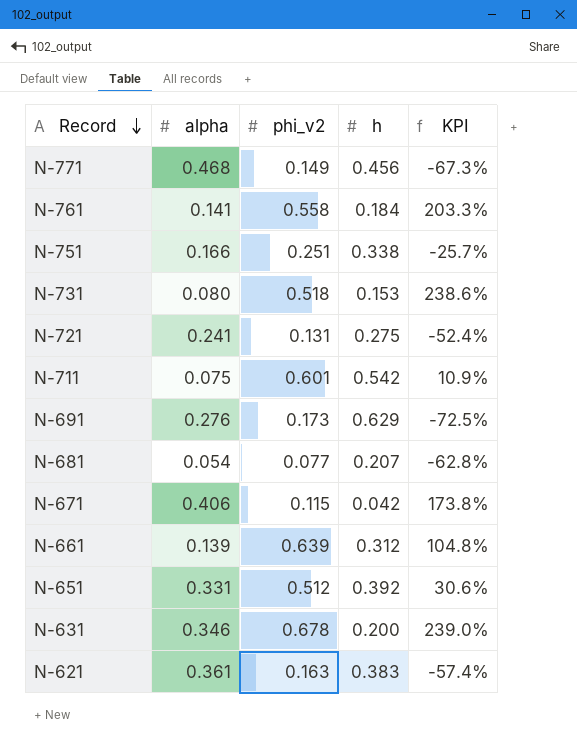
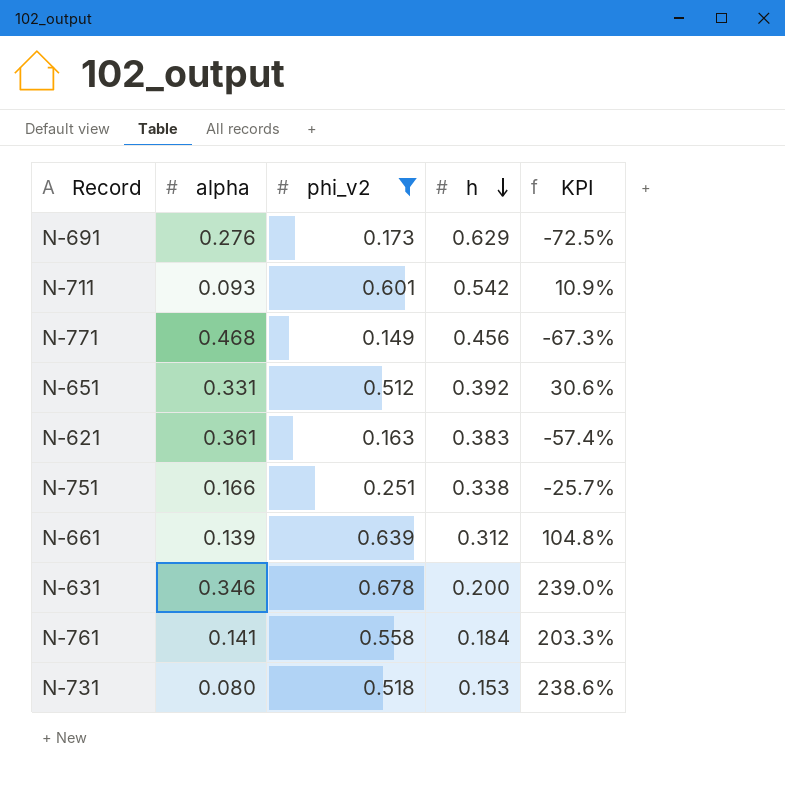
filter: none -> phi_v2 >= 0.149
row order: Record descending -> h descending
N-711 | alpha: 0.075 -> 0.093

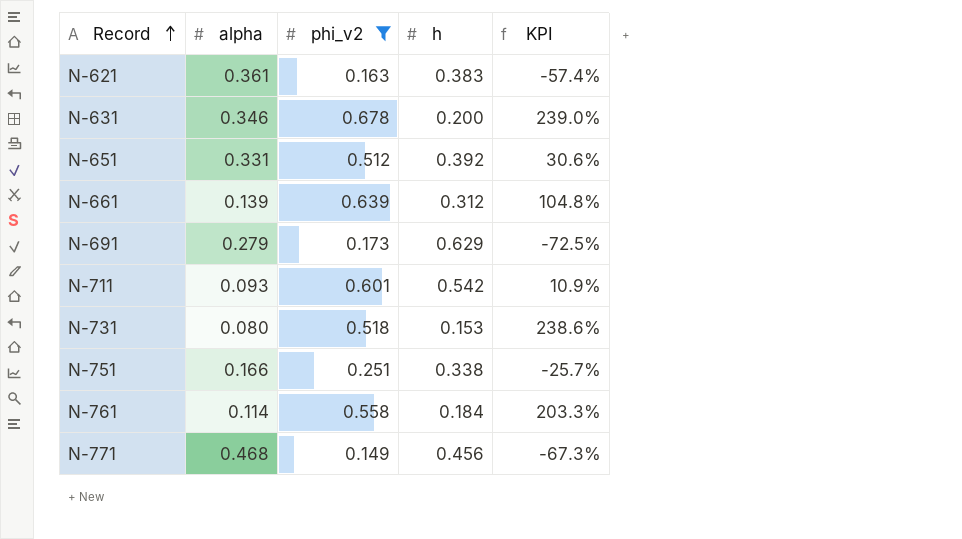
row order: h descending -> Record ascending
N-691 | alpha: 0.276 -> 0.279
N-761 | alpha: 0.141 -> 0.114

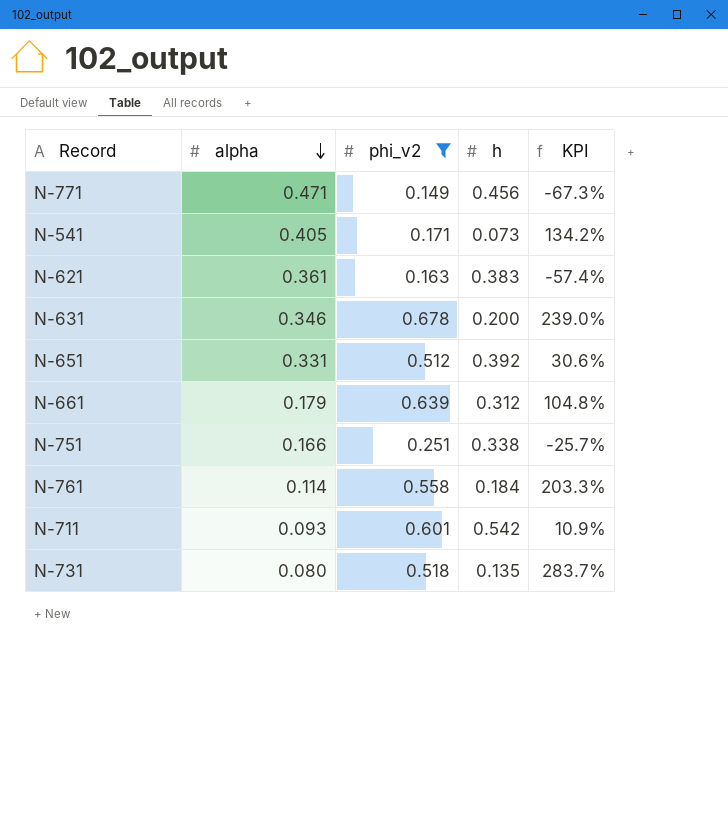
row order: Record ascending -> alpha descending
row N-691: 0.279 | 0.173 | 0.629 | -72.5% -> none
N-771 | alpha: 0.468 -> 0.471
row N-541: none -> 0.405 | 0.171 | 0.073 | 134.2%
N-661 | alpha: 0.139 -> 0.179
N-731 | h: 0.153 -> 0.135
N-731 | KPI: 238.6% -> 283.7%

